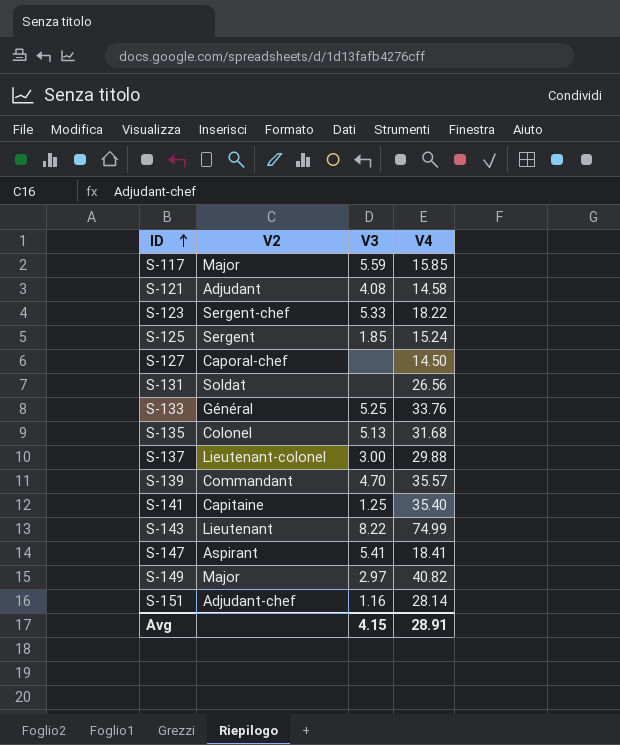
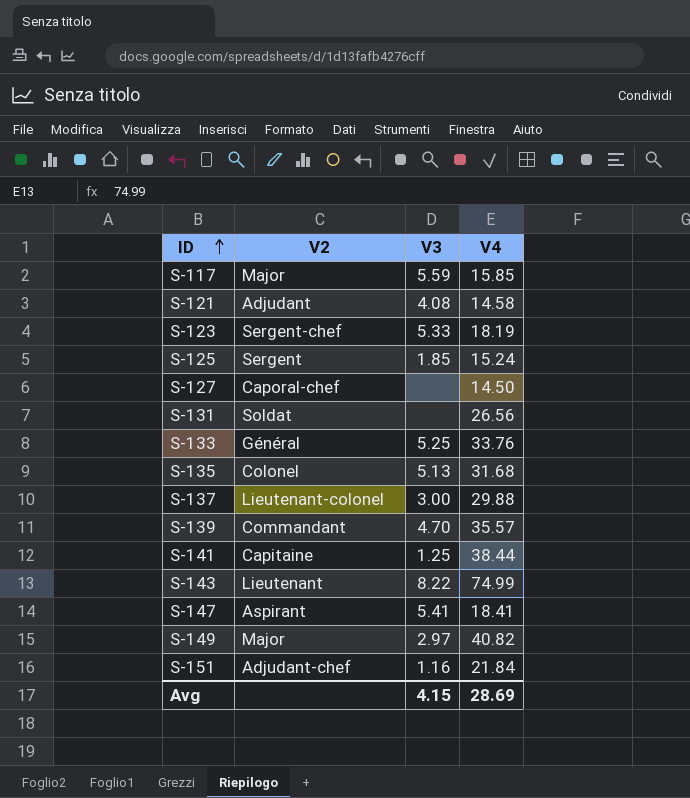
S-123 | V4: 18.22 -> 18.19
S-141 | V4: 35.40 -> 38.44
S-151 | V4: 28.14 -> 21.84
Avg | V4: 28.91 -> 28.69

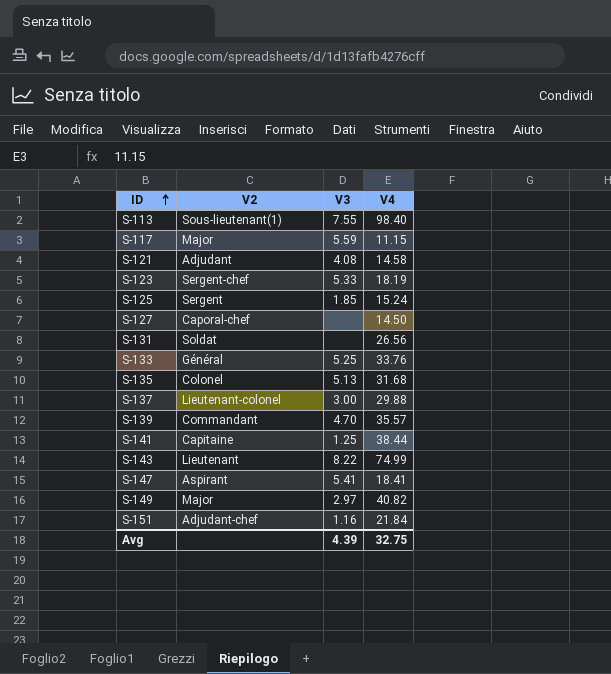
row S-113: none -> Sous-lieutenant(1) | 7.55 | 98.40
S-117 | V4: 15.85 -> 11.15
Avg | V3: 4.15 -> 4.39
Avg | V4: 28.69 -> 32.75

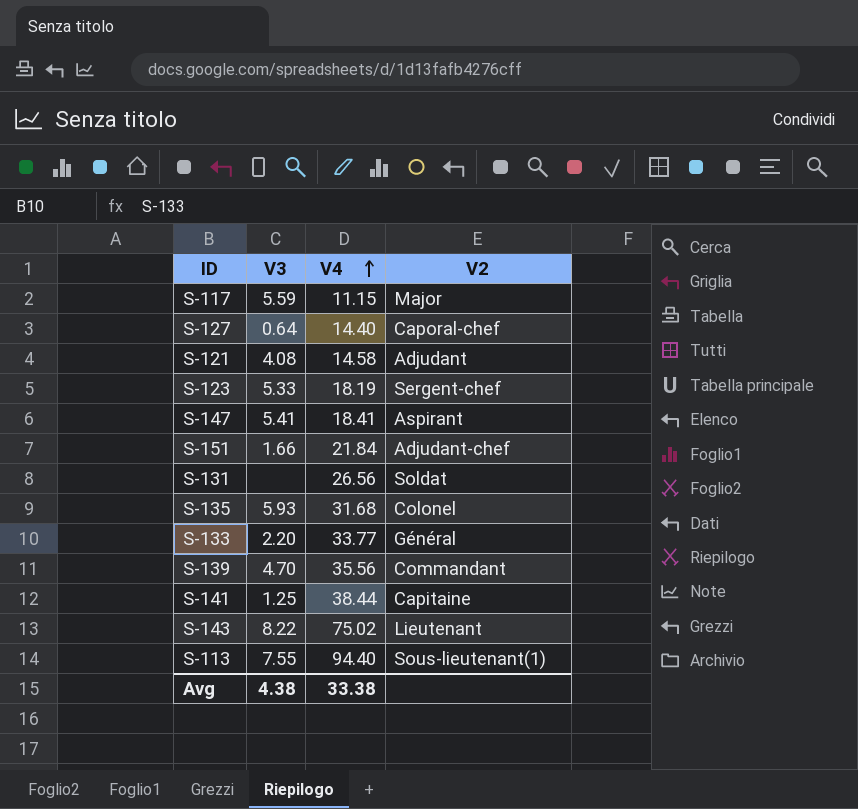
row order: ID ascending -> V4 ascending
column V2 | position: 2 -> 4
row S-125: Sergent | 1.85 | 15.24 -> none
row S-137: Lieutenant-colonel | 3.00 | 29.88 -> none
row S-149: Major | 2.97 | 40.82 -> none
S-127 | V3: none -> 0.64
S-127 | V4: 14.50 -> 14.40
S-151 | V3: 1.16 -> 1.66
S-135 | V3: 5.13 -> 5.93
S-133 | V3: 5.25 -> 2.20
S-133 | V4: 33.76 -> 33.77
S-139 | V4: 35.57 -> 35.56
S-143 | V4: 74.99 -> 75.02
S-113 | V4: 98.40 -> 94.40
Avg | V3: 4.39 -> 4.38
Avg | V4: 32.75 -> 33.38

